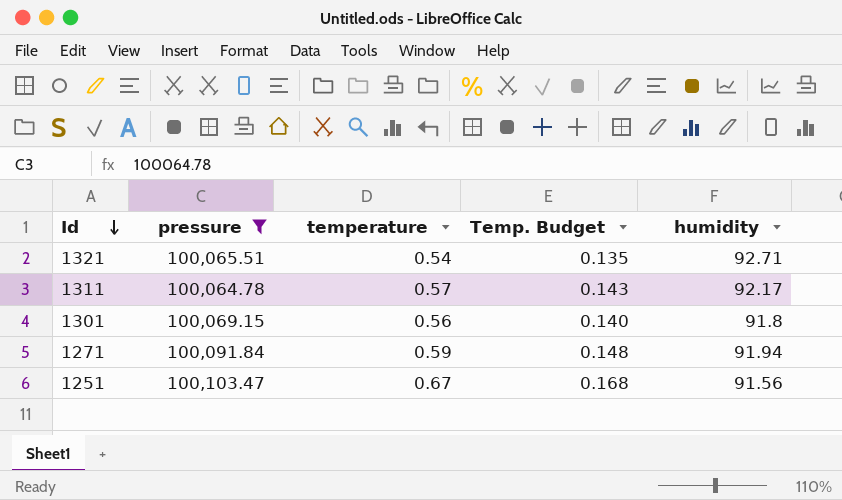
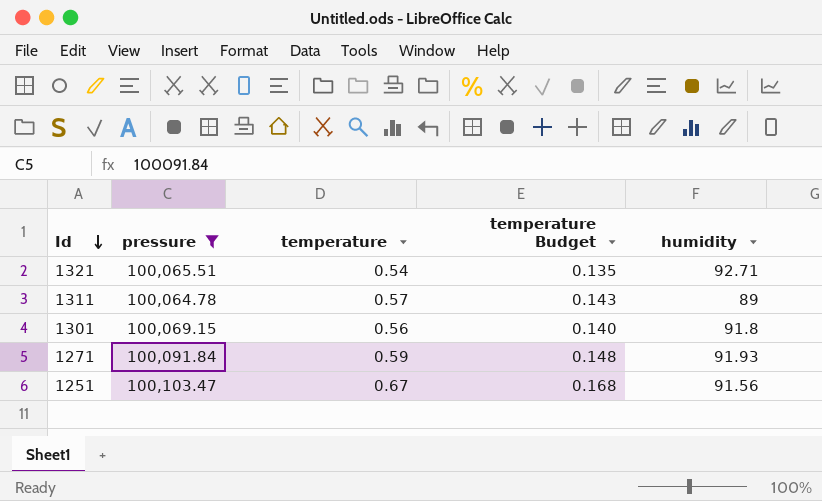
column name: Temp. Budget -> temperature Budget
1311 | humidity: 92.17 -> 89
1271 | humidity: 91.94 -> 91.93

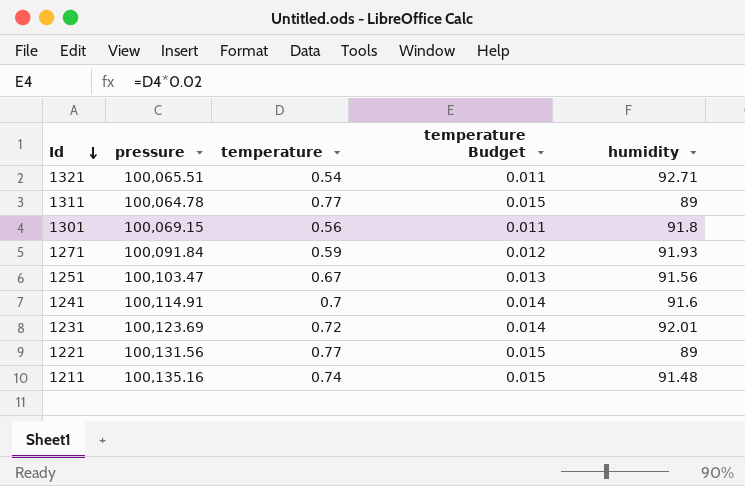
filter: pressure <= 100,103.47 -> none
column temperature Budget | formula: [temperature] * 0.25 -> [temperature] * 0.02
1311 | temperature: 0.57 -> 0.77

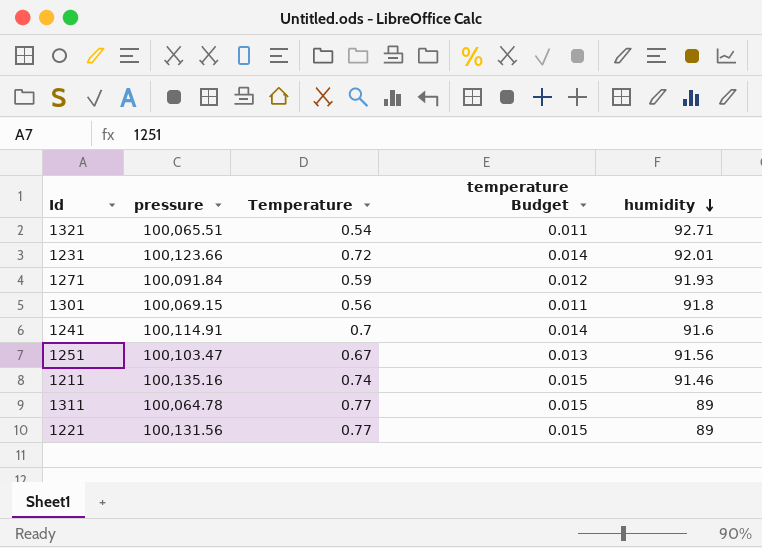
row order: Id descending -> humidity descending
column name: temperature -> Temperature
1231 | pressure: 100,123.69 -> 100,123.66
1211 | humidity: 91.48 -> 91.46

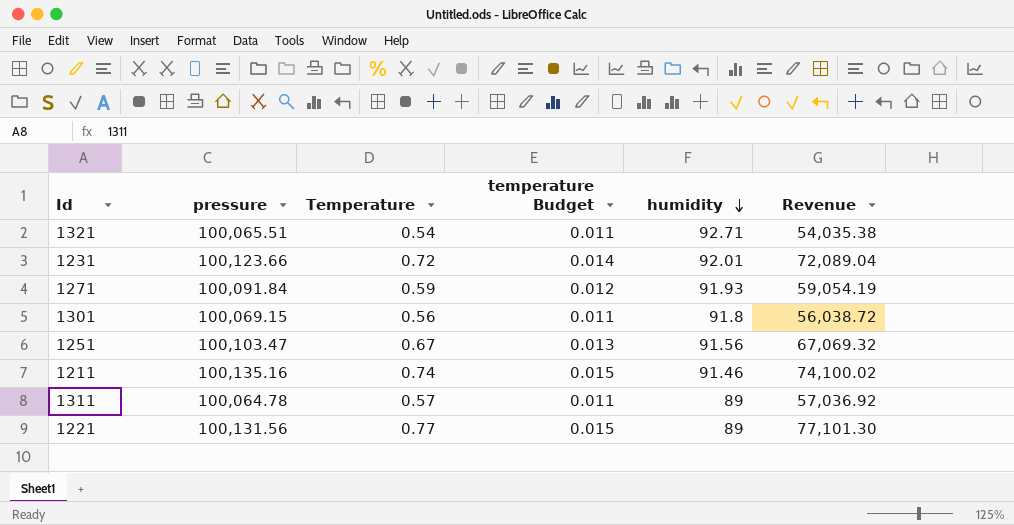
column Revenue | formula: none -> [pressure] * [Temperature]
row 1241: 100,114.91 | 0.7 | 0.014 | 91.6 -> none
1311 | Temperature: 0.77 -> 0.57
1311 | temperature Budget: 0.015 -> 0.011

